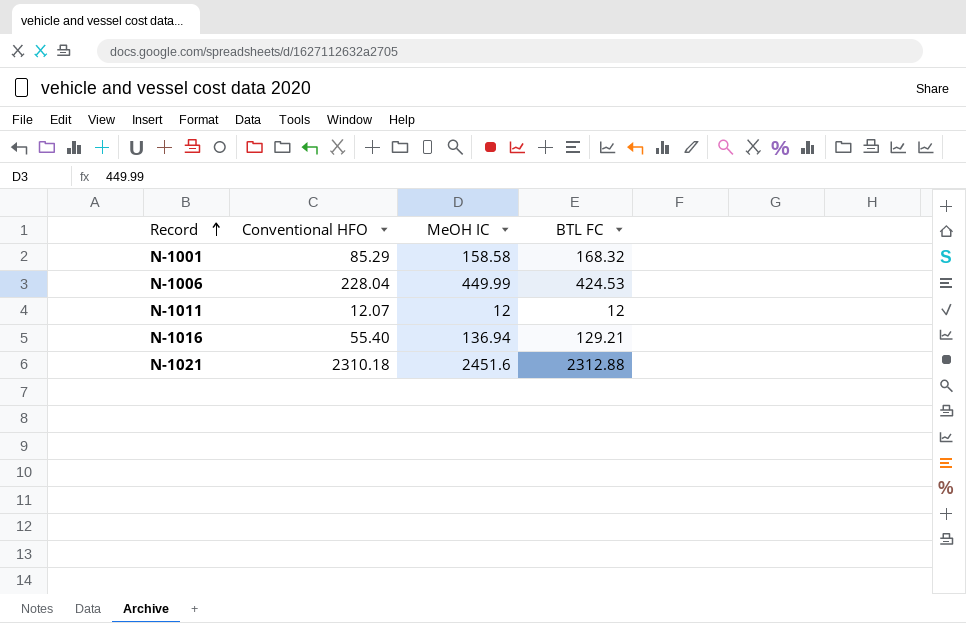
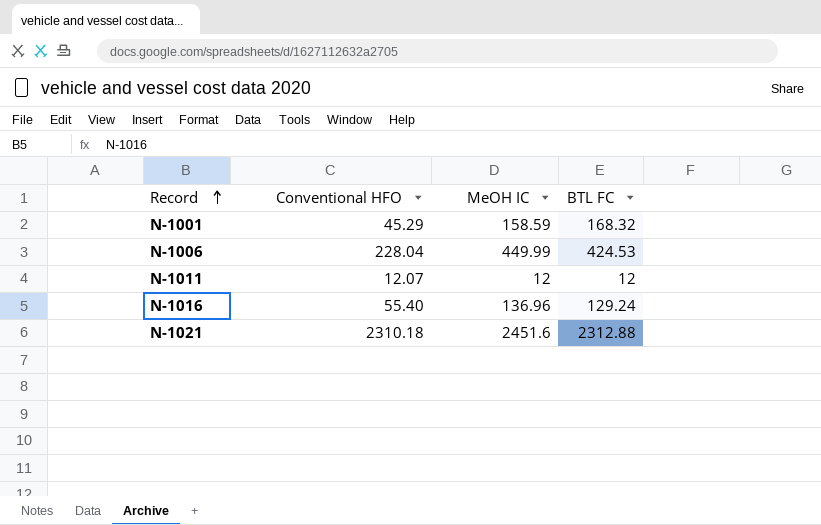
N-1001 | Conventional HFO: 85.29 -> 45.29
N-1001 | MeOH IC: 158.58 -> 158.59
N-1016 | MeOH IC: 136.94 -> 136.96
N-1016 | BTL FC: 129.21 -> 129.24

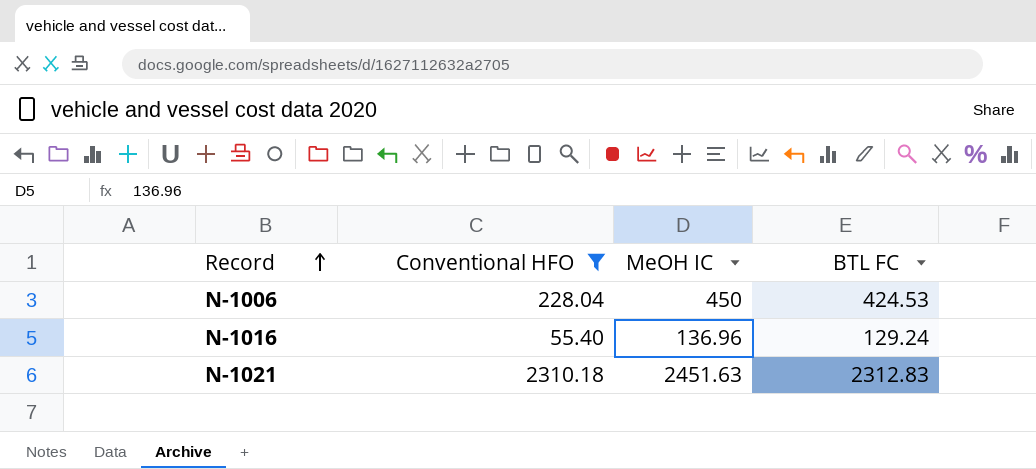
filter: none -> Conventional HFO >= 55.40
N-1006 | MeOH IC: 449.99 -> 450
N-1021 | MeOH IC: 2451.6 -> 2451.63
N-1021 | BTL FC: 2312.88 -> 2312.83

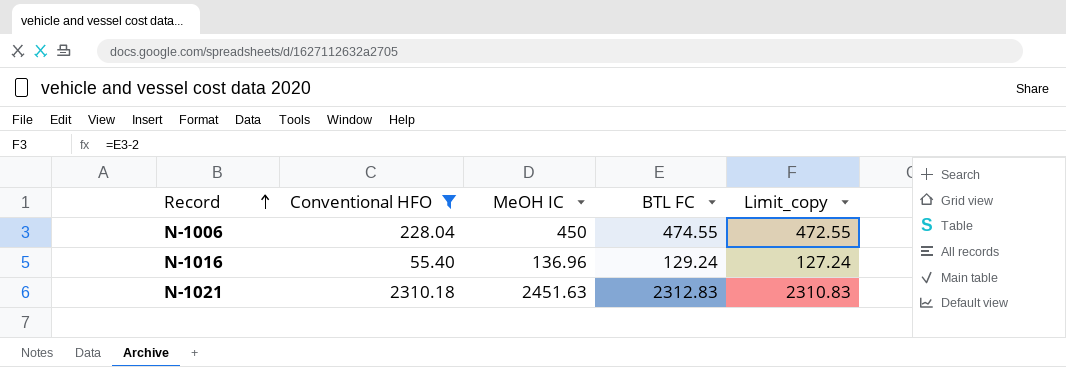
column Limit_copy | formula: none -> [BTL FC] - 2
N-1006 | BTL FC: 424.53 -> 474.55

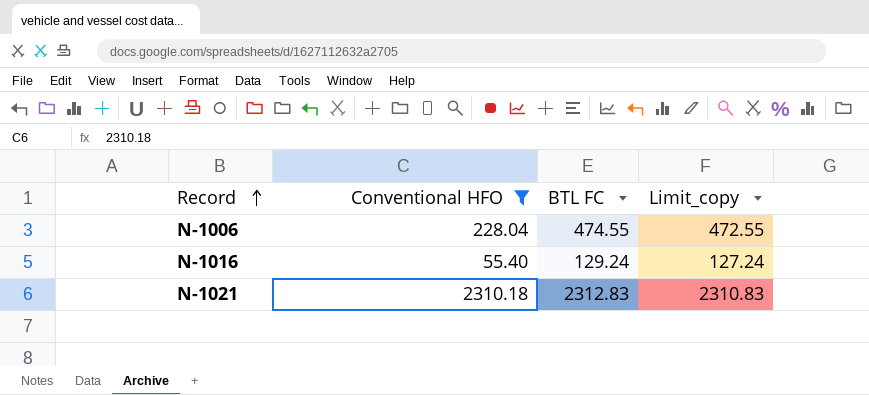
column MeOH IC | position: 3 -> none

